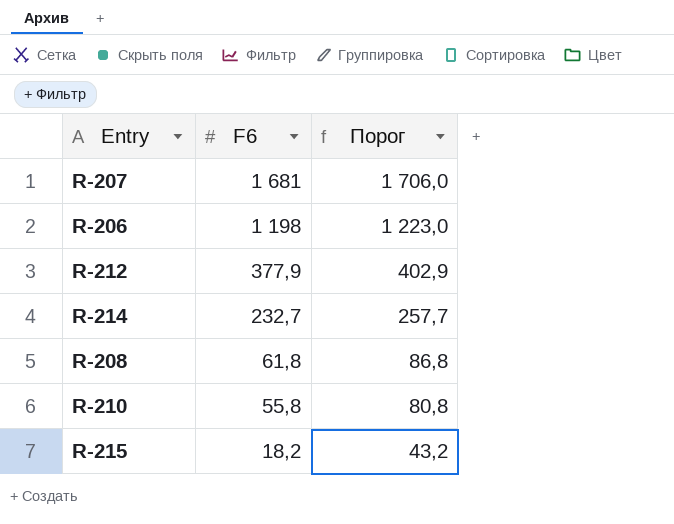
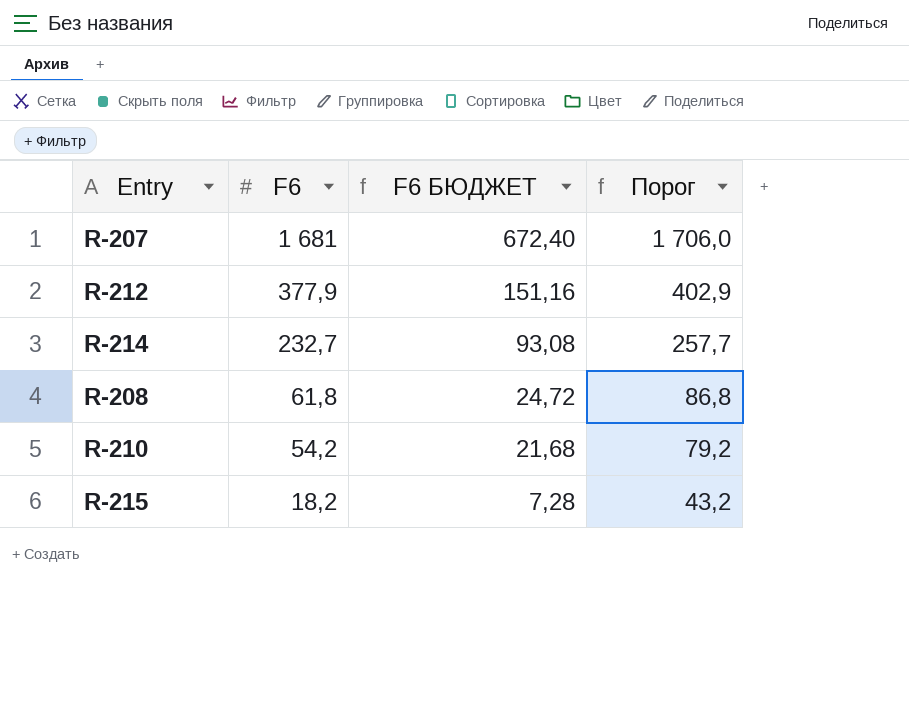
column F6 БЮДЖЕТ | formula: none -> [F6] * 0,4
row R-206: 1 198 | 1 223,0 -> none
R-210 | F6: 55,8 -> 54,2
R-210 | Порог: 80,8 -> 79,2

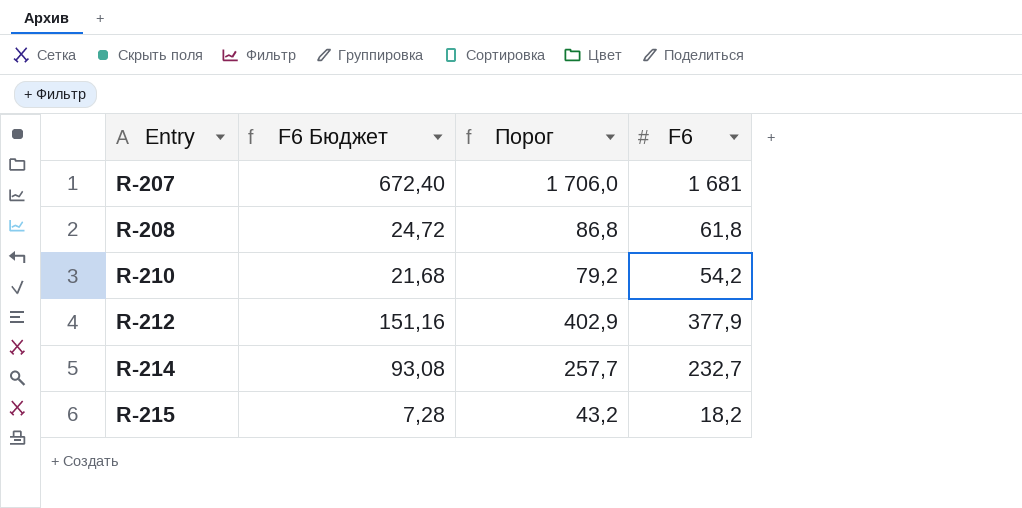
row order: F6 descending -> Entry ascending
column name: F6 БЮДЖЕТ -> F6 Бюджет
column F6 | position: 2 -> 4

